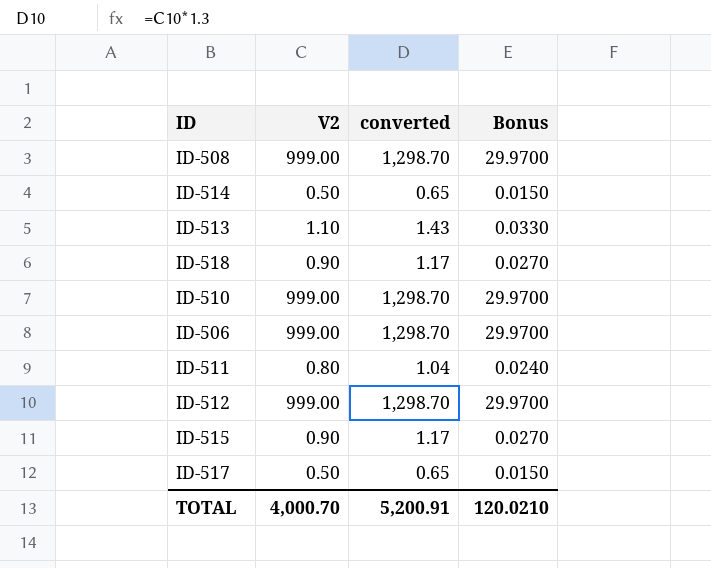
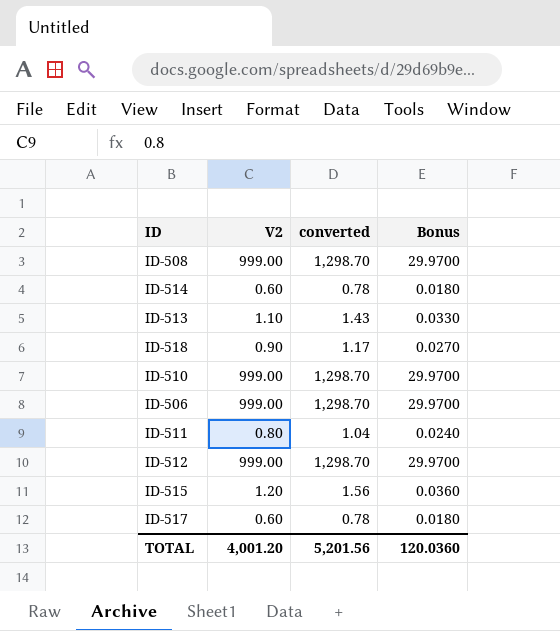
ID-514 | V2: 0.50 -> 0.60
ID-514 | converted: 0.65 -> 0.78
ID-514 | Bonus: 0.0150 -> 0.0180
ID-515 | V2: 0.90 -> 1.20
ID-515 | converted: 1.17 -> 1.56
ID-515 | Bonus: 0.0270 -> 0.0360
ID-517 | V2: 0.50 -> 0.60
ID-517 | converted: 0.65 -> 0.78
ID-517 | Bonus: 0.0150 -> 0.0180
TOTAL | V2: 4,000.70 -> 4,001.20
TOTAL | converted: 5,200.91 -> 5,201.56
TOTAL | Bonus: 120.0210 -> 120.0360

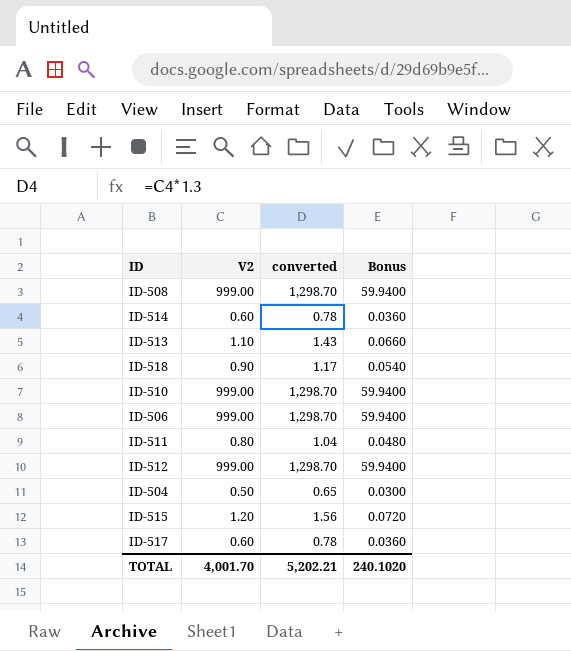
column Bonus | formula: [V2] * 0.03 -> [V2] * 0.06
row ID-504: none -> 0.50 | 0.65 | 0.0300
TOTAL | V2: 4,001.20 -> 4,001.70
TOTAL | converted: 5,201.56 -> 5,202.21
TOTAL | Bonus: 120.0360 -> 240.1020

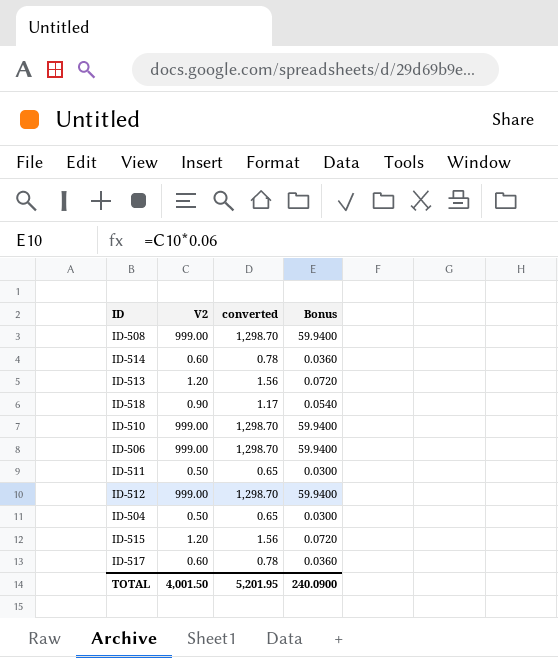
ID-513 | V2: 1.10 -> 1.20
ID-513 | converted: 1.43 -> 1.56
ID-513 | Bonus: 0.0660 -> 0.0720
ID-511 | V2: 0.80 -> 0.50
ID-511 | converted: 1.04 -> 0.65
ID-511 | Bonus: 0.0480 -> 0.0300
TOTAL | V2: 4,001.70 -> 4,001.50
TOTAL | converted: 5,202.21 -> 5,201.95
TOTAL | Bonus: 240.1020 -> 240.0900

